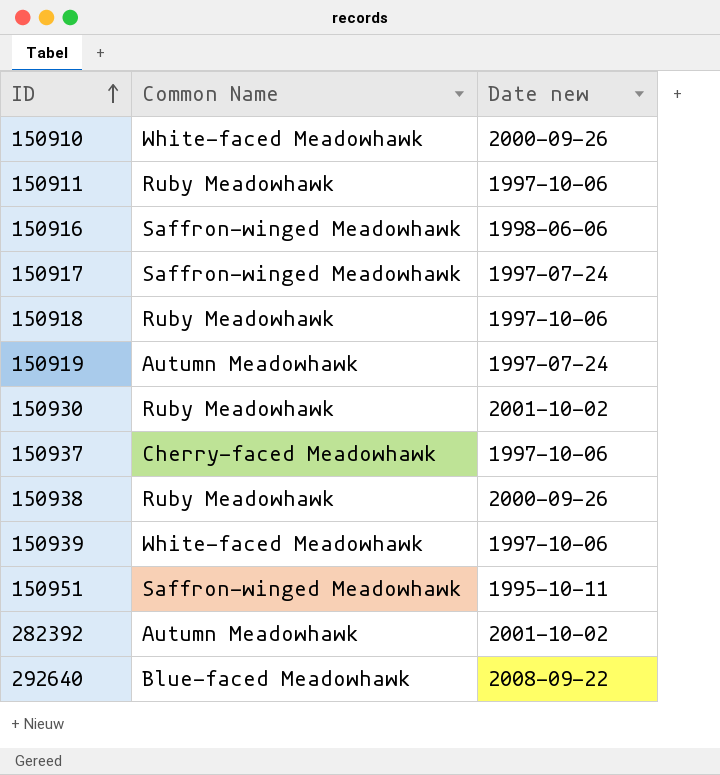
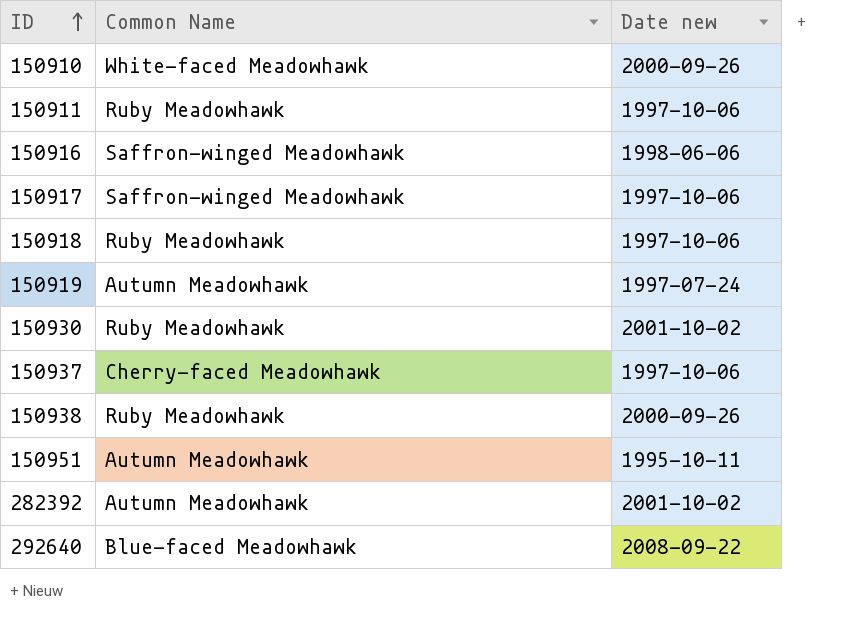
row 150939: White-faced Meadowhawk | 1997-10-06 -> none
150917 | Date new: 1997-07-24 -> 1997-10-06
150951 | Common Name: Saffron-winged Meadowhawk -> Autumn Meadowhawk

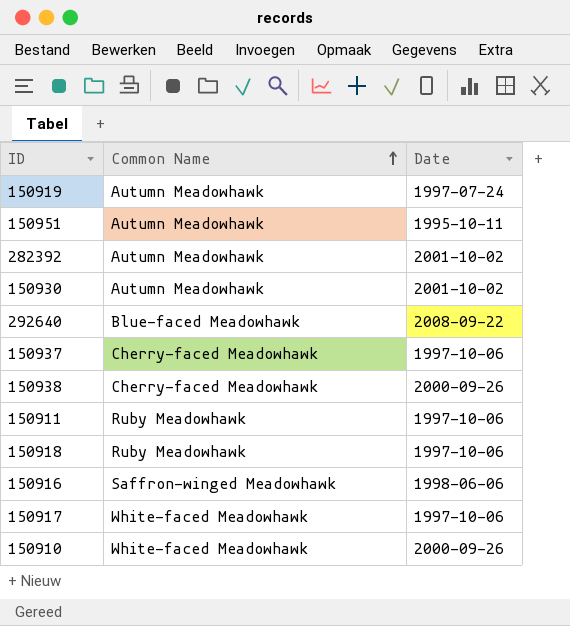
row order: ID ascending -> Common Name ascending
column name: Date new -> Date
150930 | Common Name: Ruby Meadowhawk -> Autumn Meadowhawk
150938 | Common Name: Ruby Meadowhawk -> Cherry-faced Meadowhawk
150917 | Common Name: Saffron-winged Meadowhawk -> White-faced Meadowhawk

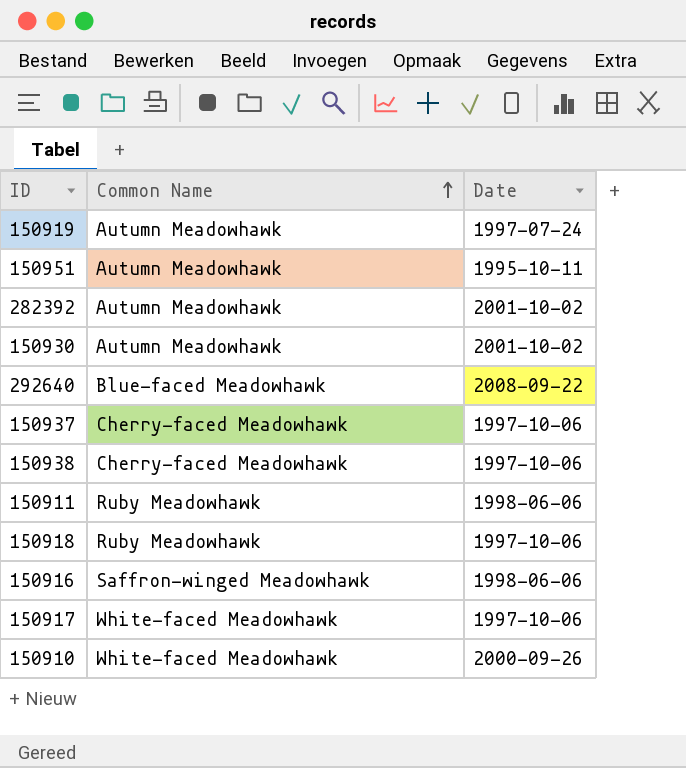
150938 | Date: 2000-09-26 -> 1997-10-06
150911 | Date: 1997-10-06 -> 1998-06-06

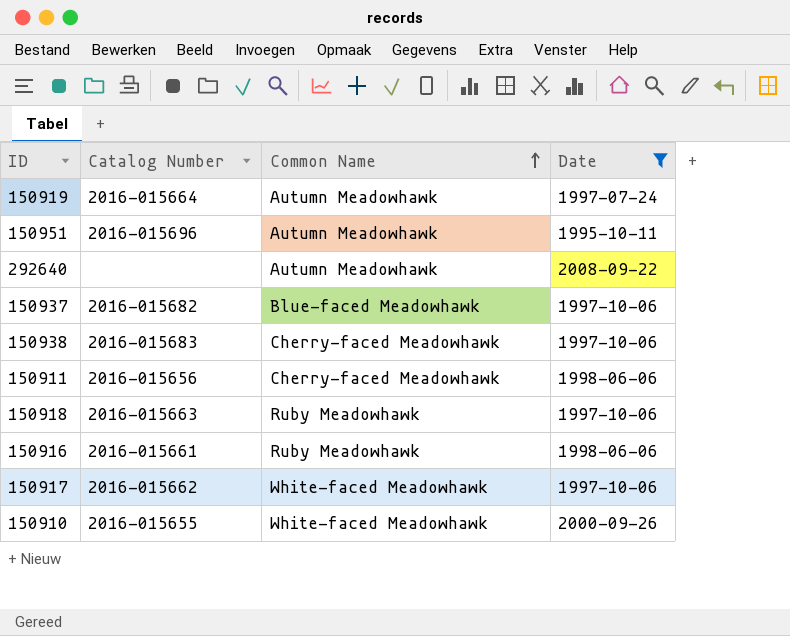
filter: none -> Date != 2001-10-02
column Catalog Number | position: none -> 2
292640 | Common Name: Blue-faced Meadowhawk -> Autumn Meadowhawk
150937 | Common Name: Cherry-faced Meadowhawk -> Blue-faced Meadowhawk
150911 | Common Name: Ruby Meadowhawk -> Cherry-faced Meadowhawk
150916 | Common Name: Saffron-winged Meadowhawk -> Ruby Meadowhawk

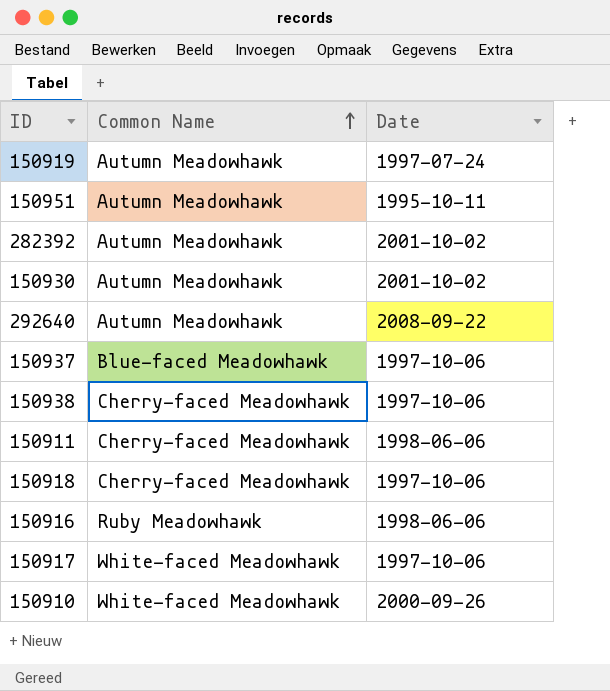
filter: Date != 2001-10-02 -> none
column Catalog Number | position: 2 -> none
150918 | Common Name: Ruby Meadowhawk -> Cherry-faced Meadowhawk

